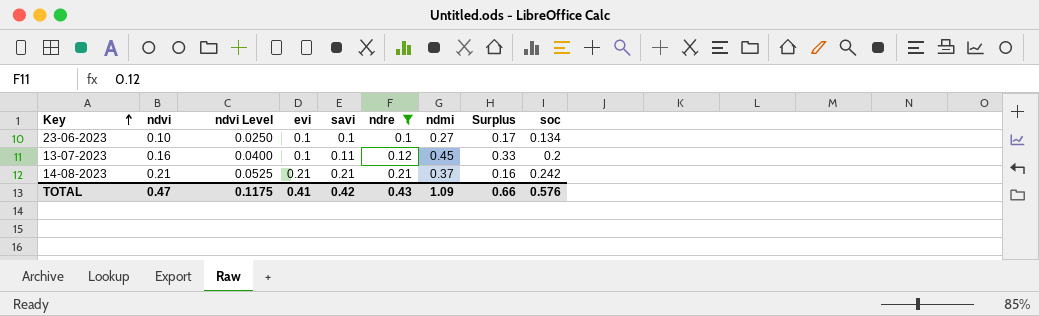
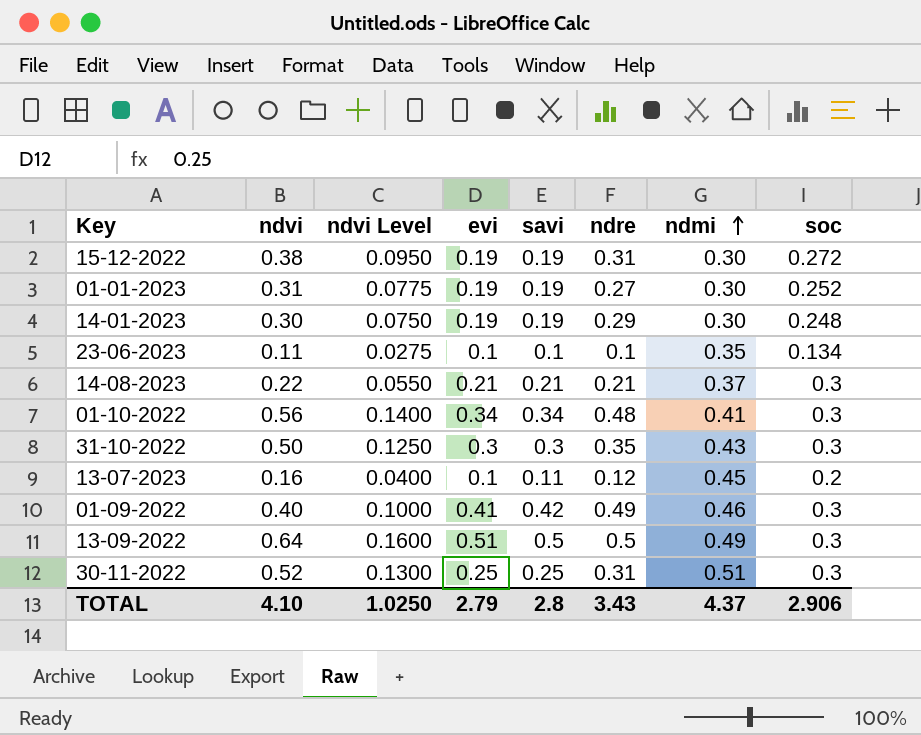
filter: ndre <= 0.21 -> none
row order: Key ascending -> ndmi ascending
column Surplus | formula: [ndmi] - [ndre] -> none
23-06-2023 | ndvi: 0.10 -> 0.11
23-06-2023 | ndvi Level: 0.0250 -> 0.0275
23-06-2023 | ndmi: 0.27 -> 0.35
14-08-2023 | ndvi: 0.21 -> 0.22
14-08-2023 | ndvi Level: 0.0525 -> 0.0550
14-08-2023 | soc: 0.242 -> 0.3
TOTAL | ndvi: 0.47 -> 4.10
TOTAL | ndvi Level: 0.1175 -> 1.0250
TOTAL | evi: 0.41 -> 2.79
TOTAL | savi: 0.42 -> 2.8
TOTAL | ndre: 0.43 -> 3.43
TOTAL | ndmi: 1.09 -> 4.37
TOTAL | soc: 0.576 -> 2.906

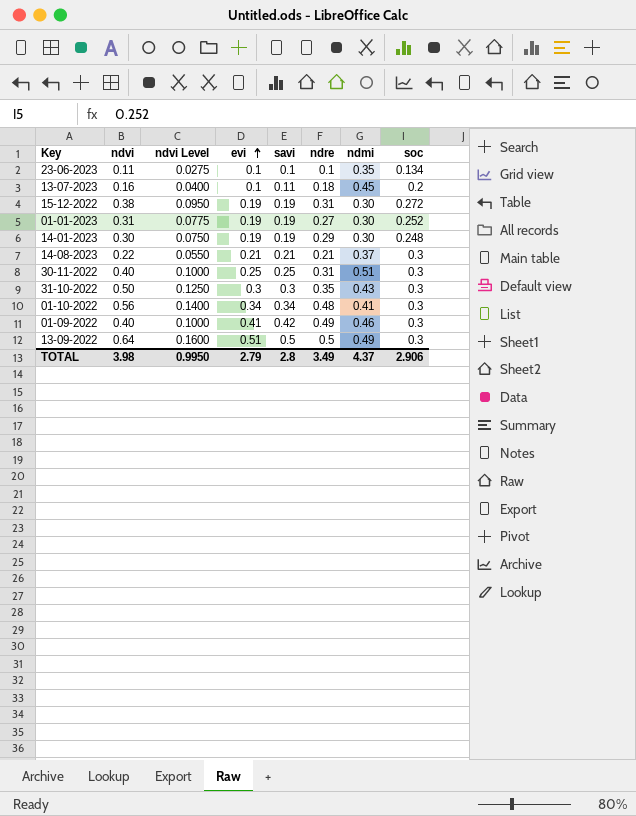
row order: ndmi ascending -> evi ascending
13-07-2023 | ndre: 0.12 -> 0.18
30-11-2022 | ndvi: 0.52 -> 0.40
30-11-2022 | ndvi Level: 0.1300 -> 0.1000
TOTAL | ndvi: 4.10 -> 3.98
TOTAL | ndvi Level: 1.0250 -> 0.9950
TOTAL | ndre: 3.43 -> 3.49

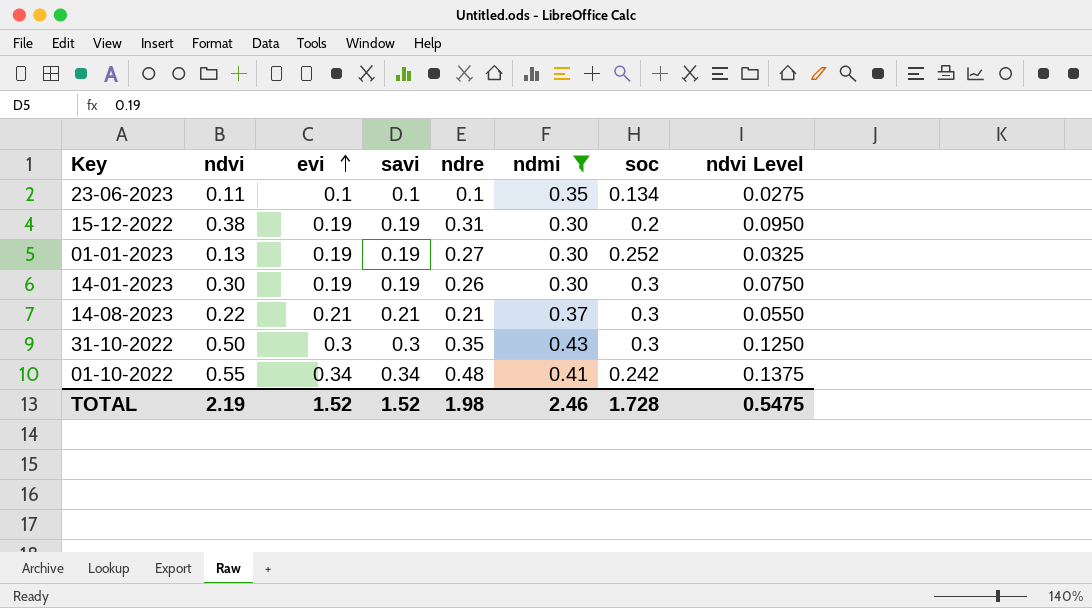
filter: none -> ndmi <= 0.43
column ndvi Level | position: 3 -> 8
15-12-2022 | soc: 0.272 -> 0.2
01-01-2023 | ndvi: 0.31 -> 0.13
01-01-2023 | ndvi Level: 0.0775 -> 0.0325
14-01-2023 | ndre: 0.29 -> 0.26
14-01-2023 | soc: 0.248 -> 0.3
01-10-2022 | ndvi: 0.56 -> 0.55
01-10-2022 | soc: 0.3 -> 0.242
01-10-2022 | ndvi Level: 0.1400 -> 0.1375
TOTAL | ndvi: 3.98 -> 2.19
TOTAL | evi: 2.79 -> 1.52
TOTAL | savi: 2.8 -> 1.52
TOTAL | ndre: 3.49 -> 1.98
TOTAL | ndmi: 4.37 -> 2.46
TOTAL | soc: 2.906 -> 1.728
TOTAL | ndvi Level: 0.9950 -> 0.5475

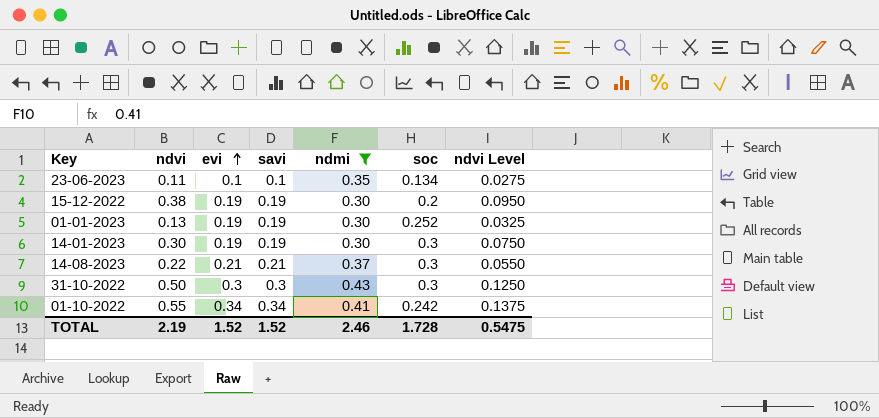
column ndre | position: 5 -> none

